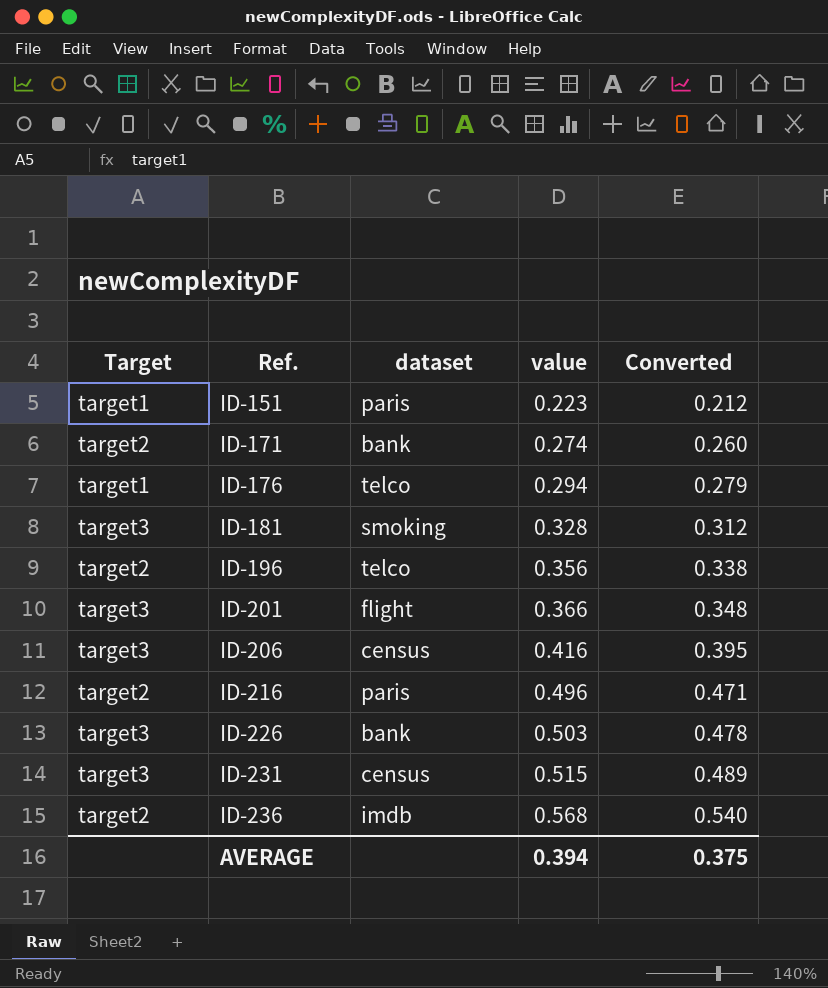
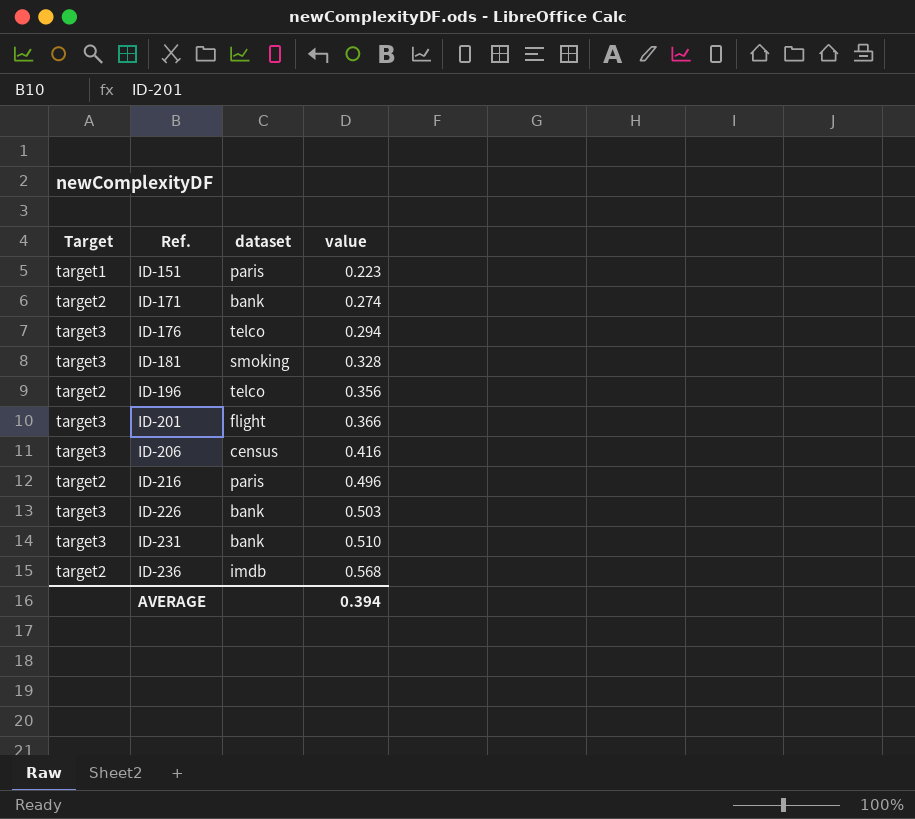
column Converted | formula: [value] * 0.95 -> none
ID-176 | Target: target1 -> target3
ID-231 | dataset: census -> bank
ID-231 | value: 0.515 -> 0.510

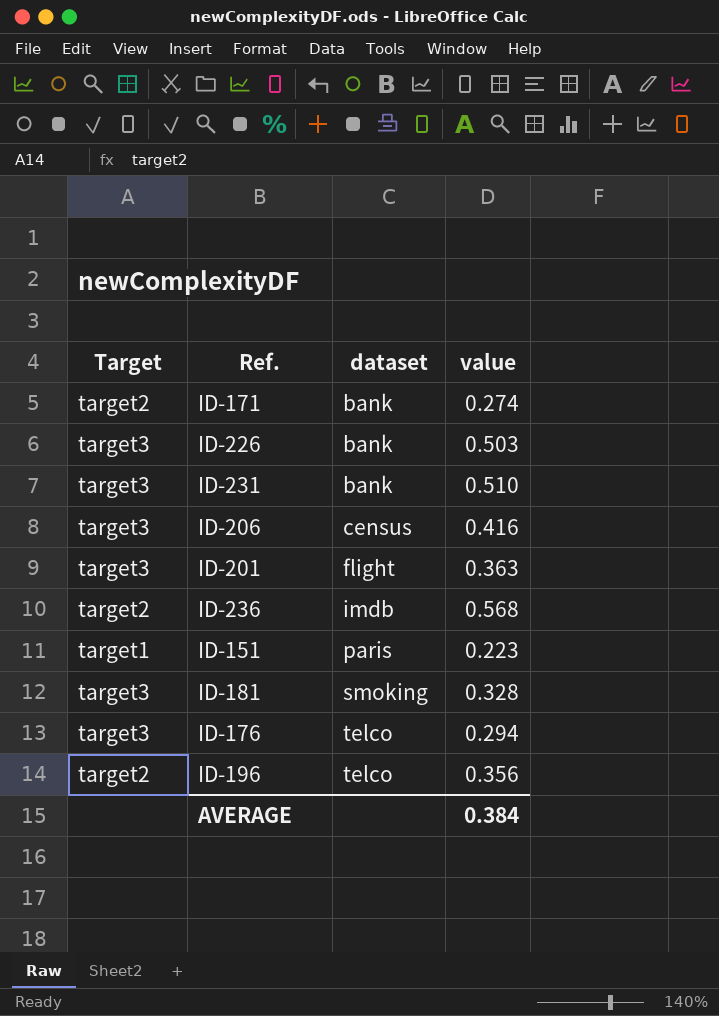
row order: Ref. ascending -> dataset ascending
row ID-216: target2 | paris | 0.496 -> none
ID-201 | value: 0.366 -> 0.363
AVERAGE | value: 0.394 -> 0.384

